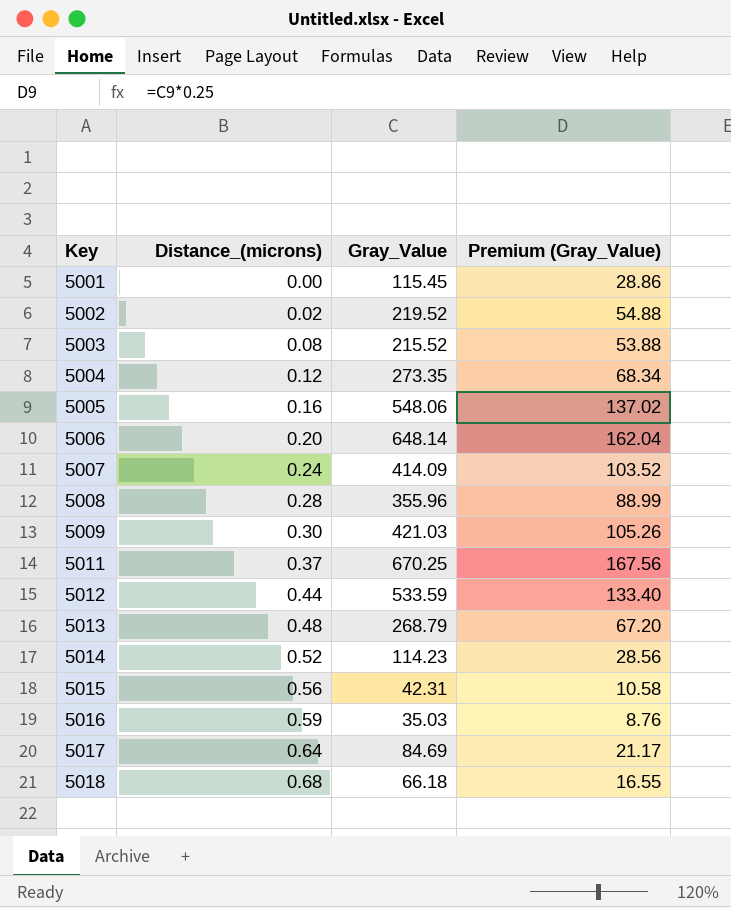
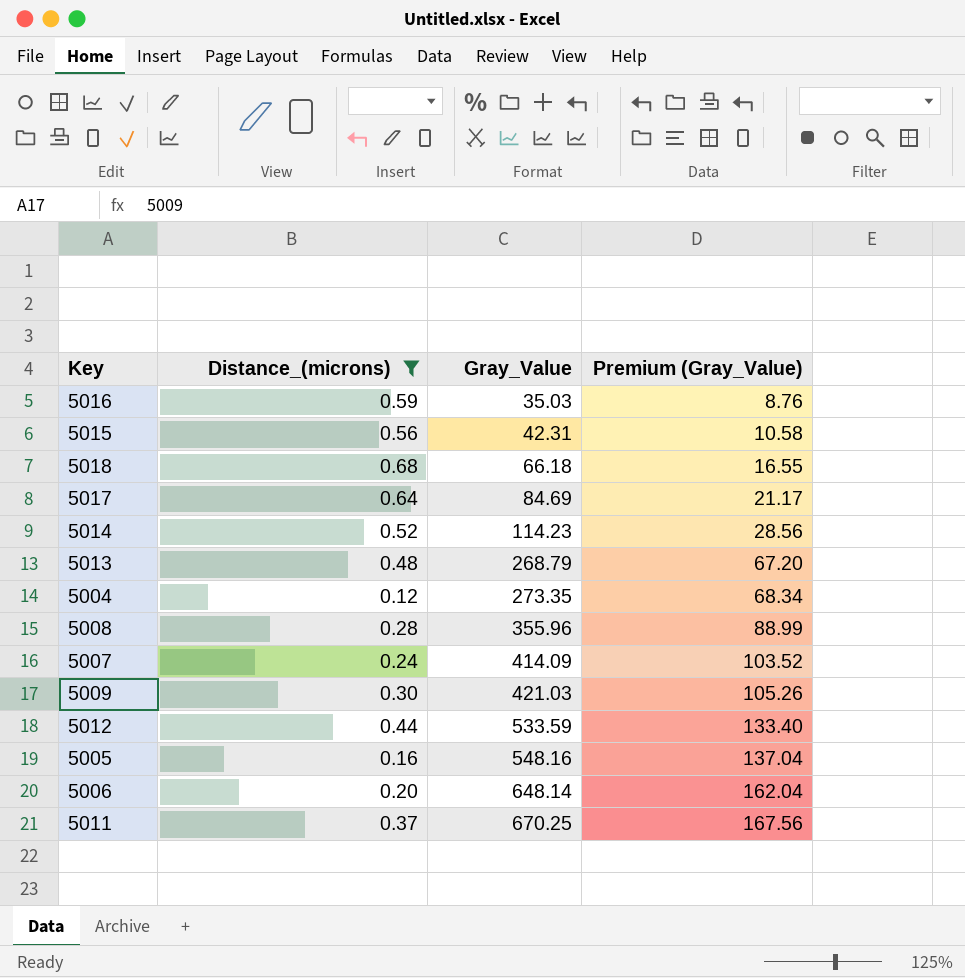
filter: none -> Distance_(microns) >= 0.12
row order: Key ascending -> Gray_Value ascending
5005 | Gray_Value: 548.06 -> 548.16
5005 | Premium (Gray_Value): 137.02 -> 137.04

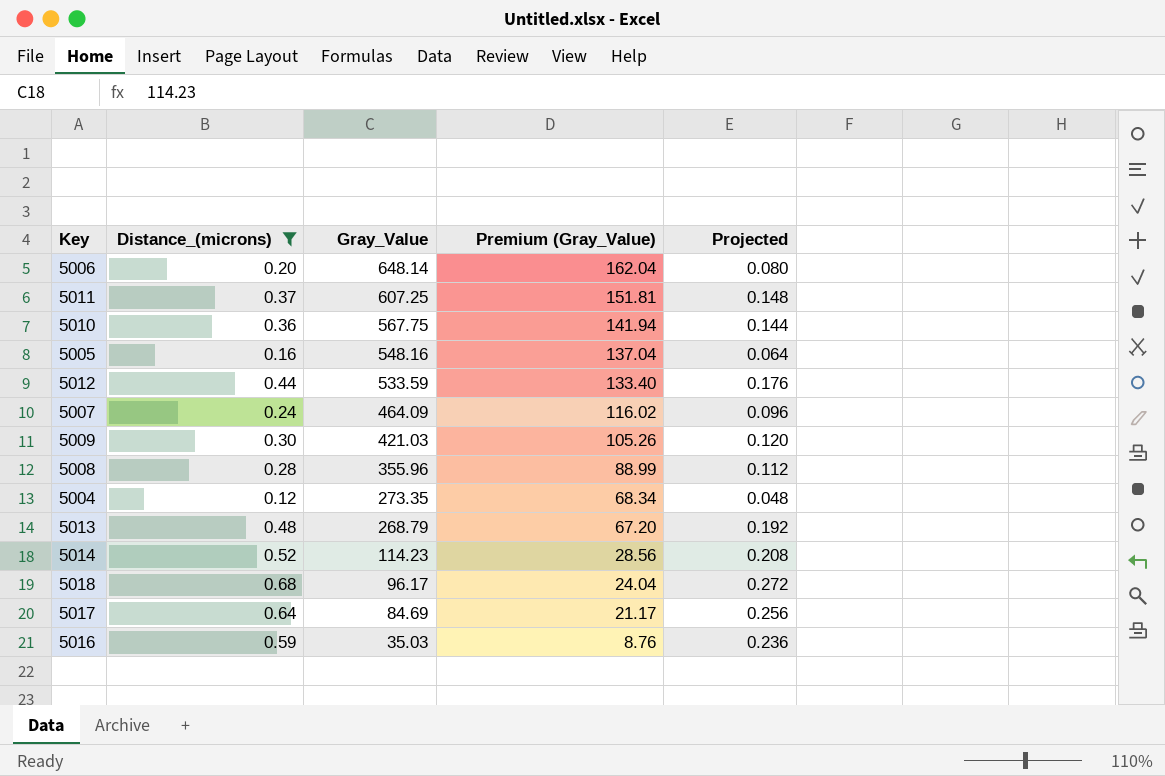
row order: Gray_Value ascending -> Gray_Value descending
column Projected | formula: none -> [Distance_(microns)] * 0.4
row 5015: 0.56 | 42.31 | 10.58 -> none
5011 | Gray_Value: 670.25 -> 607.25
5011 | Premium (Gray_Value): 167.56 -> 151.81
row 5010: none -> 0.36 | 567.75 | 141.94 | 0.144
5007 | Gray_Value: 414.09 -> 464.09
5007 | Premium (Gray_Value): 103.52 -> 116.02
5018 | Gray_Value: 66.18 -> 96.17
5018 | Premium (Gray_Value): 16.55 -> 24.04

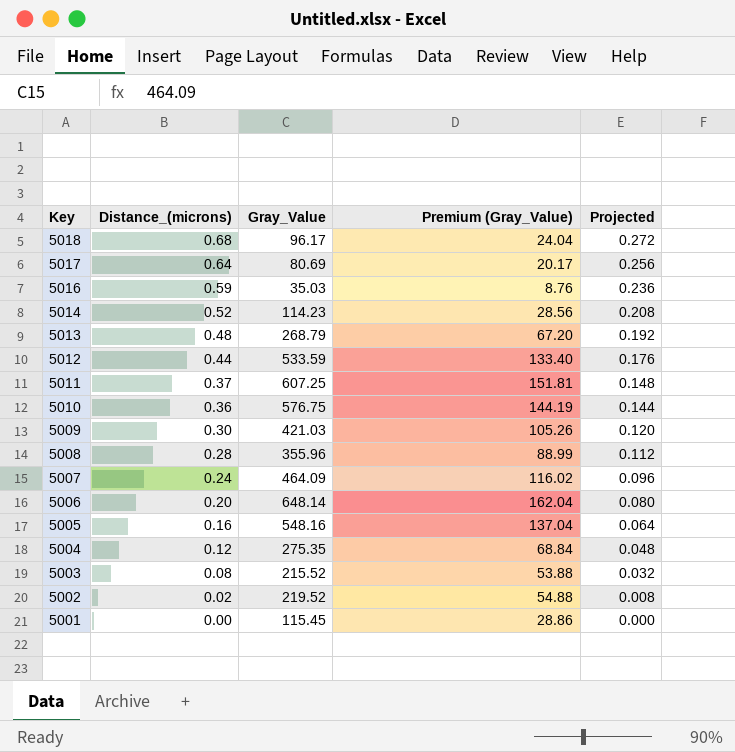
filter: Distance_(microns) >= 0.12 -> none
row order: Gray_Value descending -> Key descending
5017 | Gray_Value: 84.69 -> 80.69
5017 | Premium (Gray_Value): 21.17 -> 20.17
5010 | Gray_Value: 567.75 -> 576.75
5010 | Premium (Gray_Value): 141.94 -> 144.19
5004 | Gray_Value: 273.35 -> 275.35
5004 | Premium (Gray_Value): 68.34 -> 68.84

